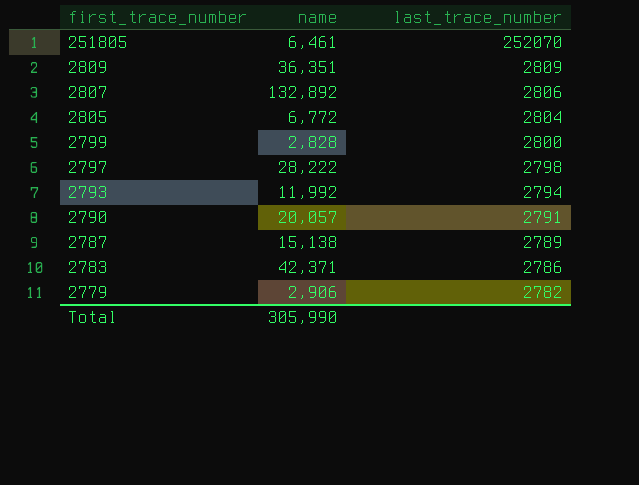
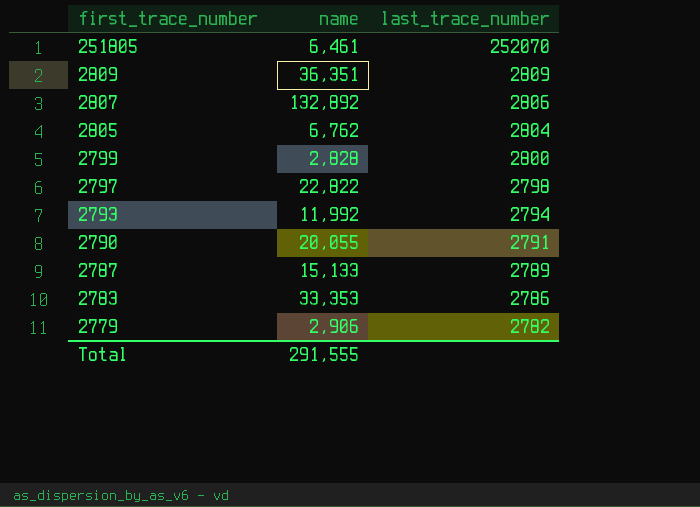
2805 | name: 6,772 -> 6,762
2797 | name: 28,222 -> 22,822
2790 | name: 20,057 -> 20,055
2787 | name: 15,138 -> 15,133
2783 | name: 42,371 -> 33,353
Total | name: 305,990 -> 291,555

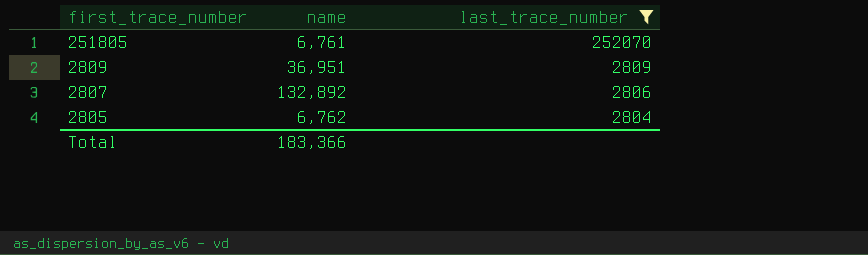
filter: none -> last_trace_number >= 2804
251805 | name: 6,461 -> 6,761
2809 | name: 36,351 -> 36,951
Total | name: 291,555 -> 183,366

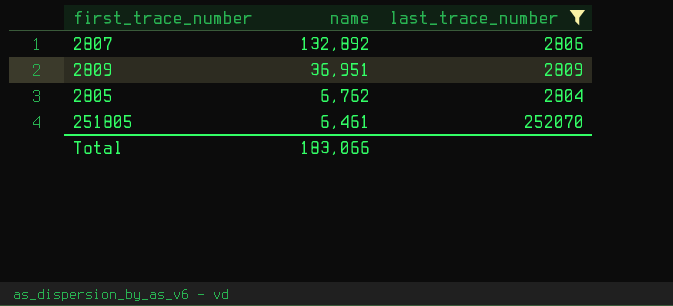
row order: first_trace_number descending -> name descending
251805 | name: 6,761 -> 6,461
Total | name: 183,366 -> 183,066

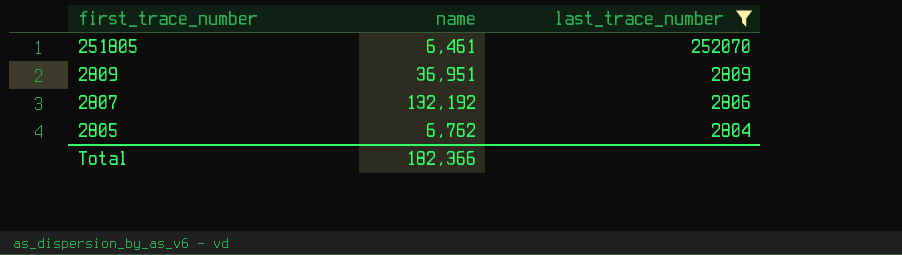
row order: name descending -> first_trace_number descending
2807 | name: 132,892 -> 132,192
Total | name: 183,066 -> 182,366

